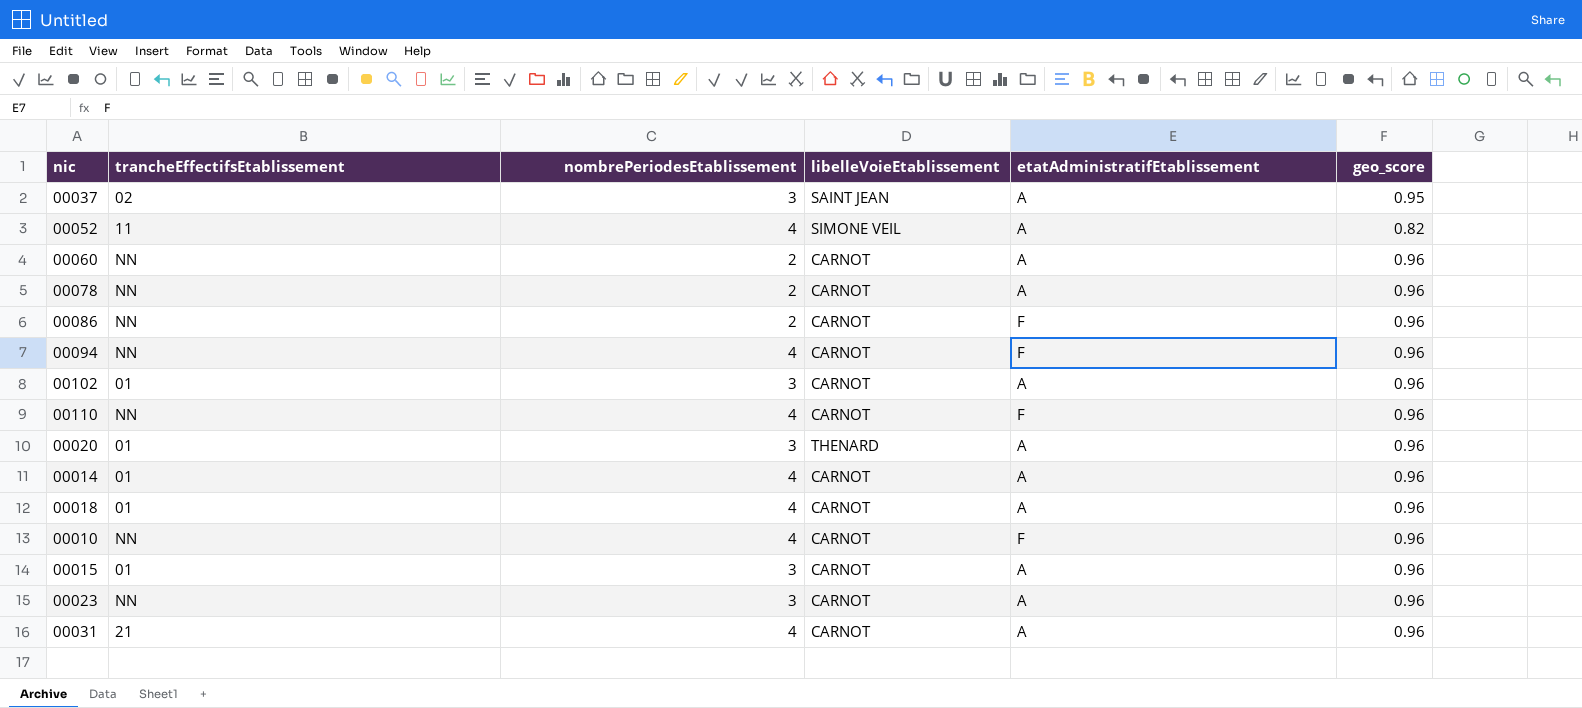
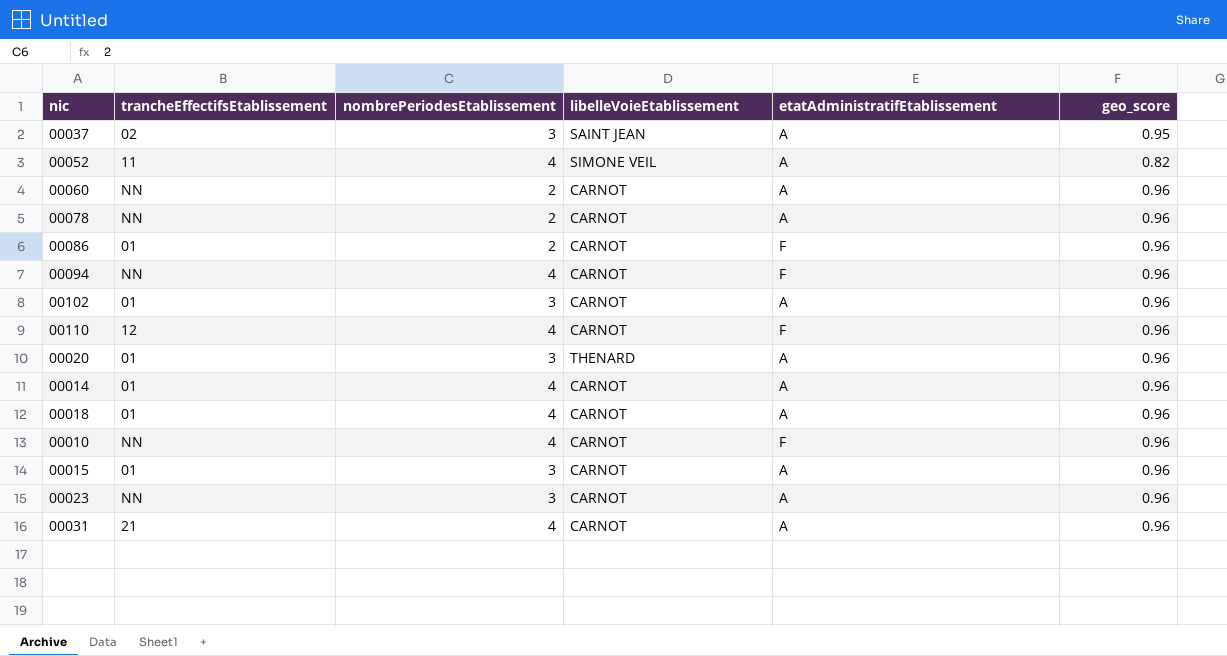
00086 | trancheEffectifsEtablissement: NN -> 01
00110 | trancheEffectifsEtablissement: NN -> 12

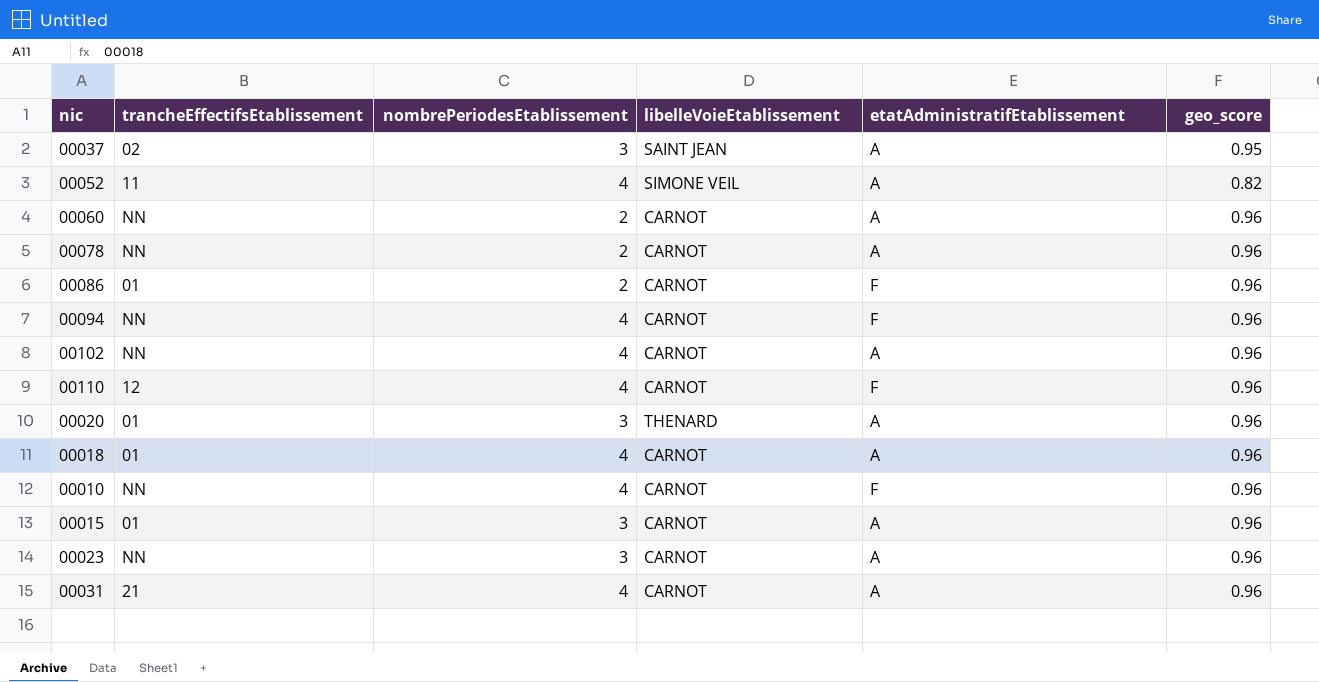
row 00014: 01 | 4 | CARNOT | A | 0.96 -> none
00102 | trancheEffectifsEtablissement: 01 -> NN
00102 | nombrePeriodesEtablissement: 3 -> 4

